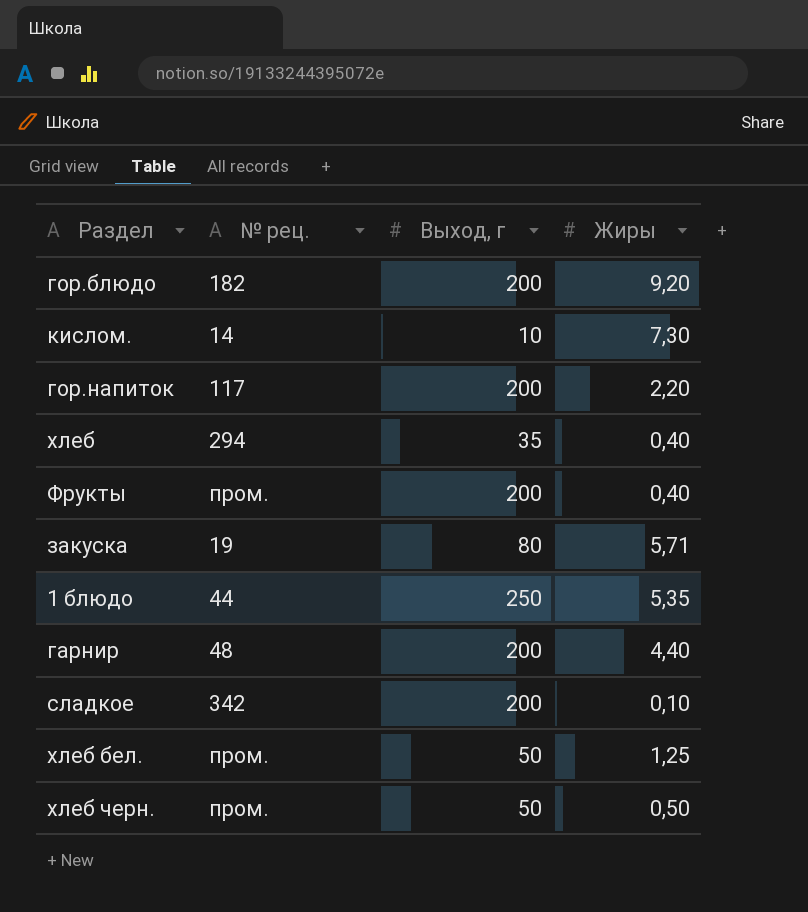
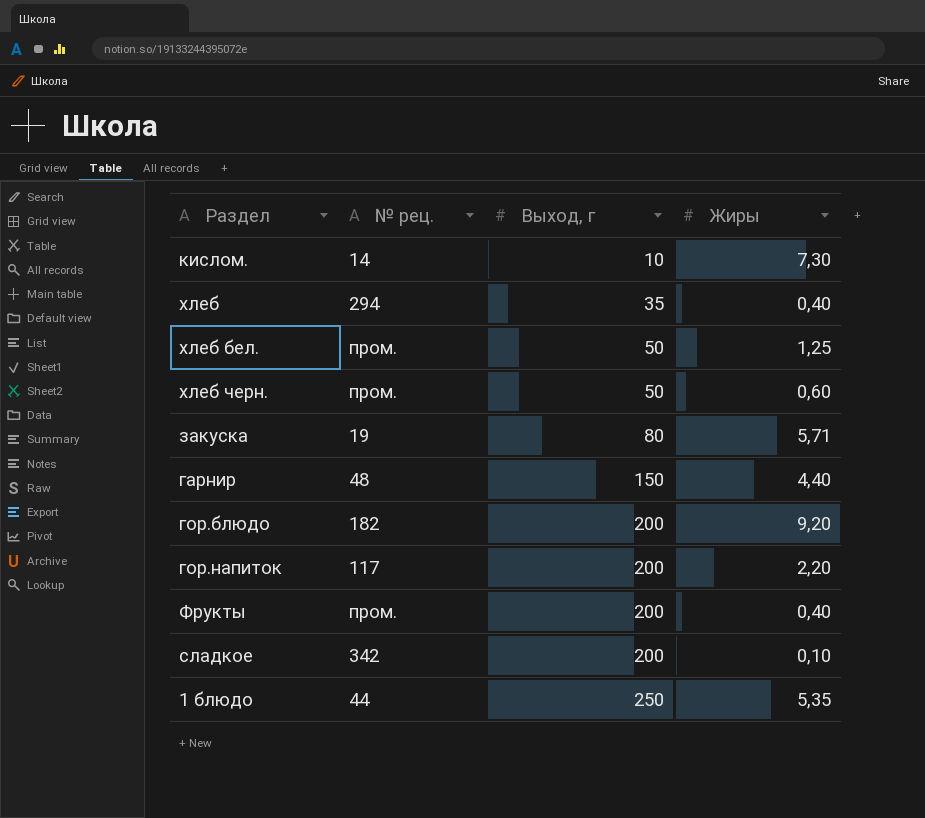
row order: none -> Выход, г ascending
хлеб черн. | Жиры: 0,50 -> 0,60
гарнир | Выход, г: 200 -> 150

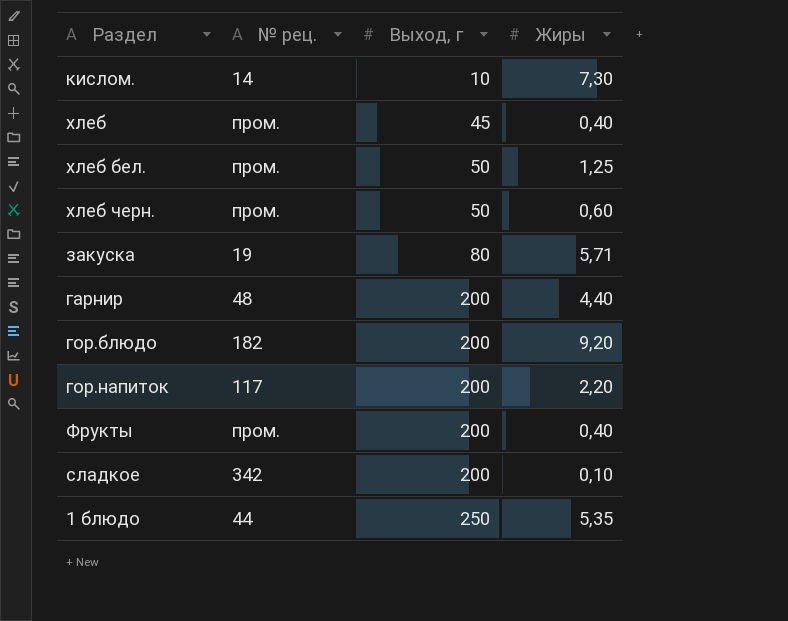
хлеб | № рец.: 294 -> пром.
хлеб | Выход, г: 35 -> 45
гарнир | Выход, г: 150 -> 200

